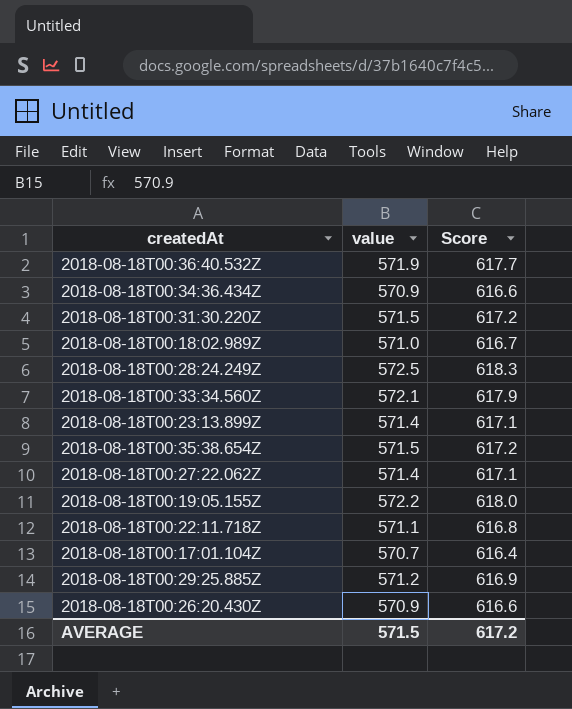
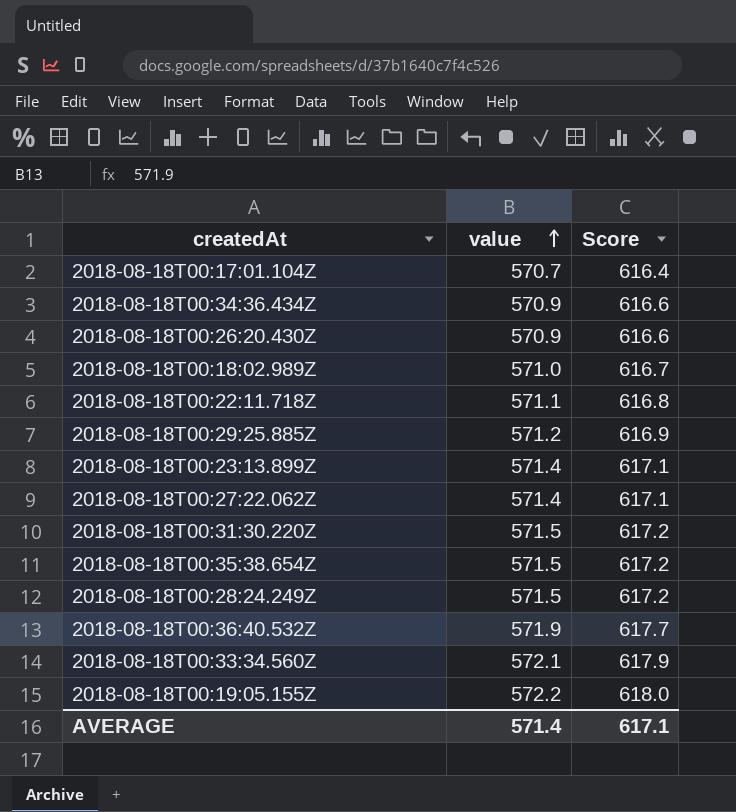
row order: none -> value ascending
2018-08-18T00:28:24.249Z | value: 572.5 -> 571.5
2018-08-18T00:28:24.249Z | Score: 618.3 -> 617.2
AVERAGE | value: 571.5 -> 571.4
AVERAGE | Score: 617.2 -> 617.1

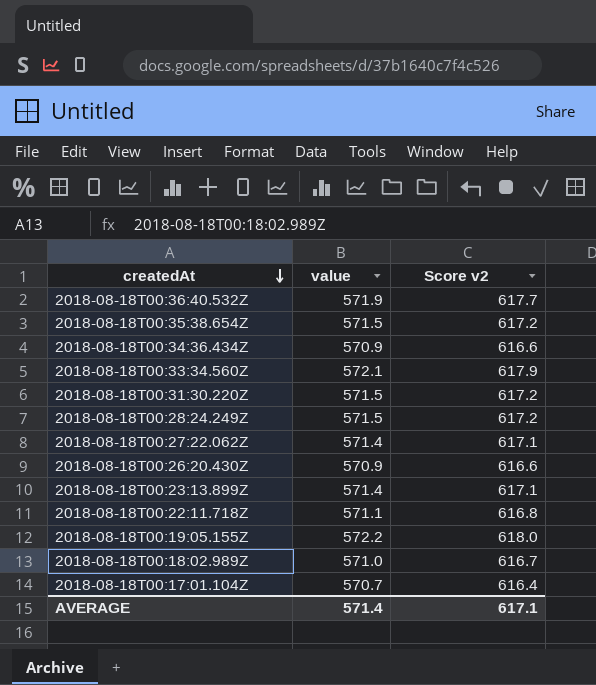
row order: value ascending -> createdAt descending
column name: Score -> Score v2
row 2018-08-18T00:29:25.885Z: 571.2 | 616.9 -> none

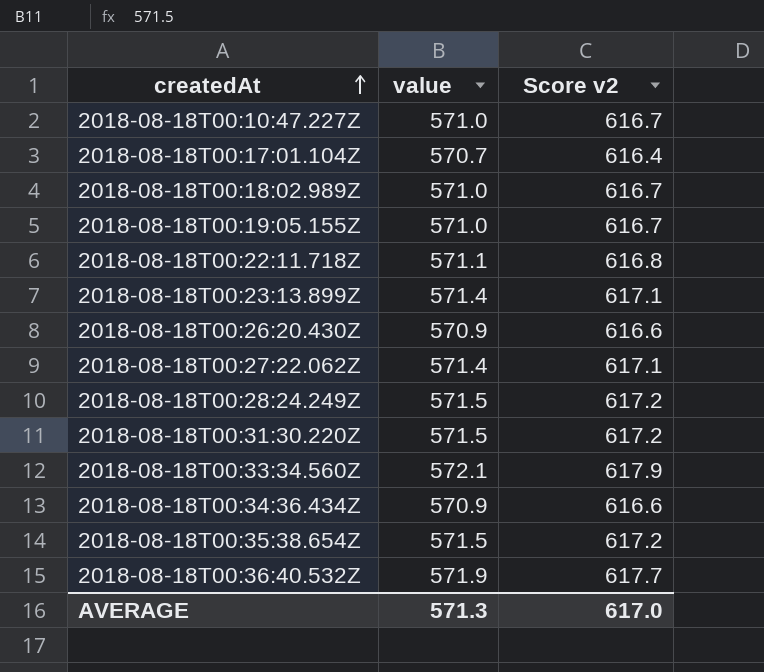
row order: createdAt descending -> createdAt ascending
row 2018-08-18T00:10:47.227Z: none -> 571.0 | 616.7
2018-08-18T00:19:05.155Z | value: 572.2 -> 571.0
2018-08-18T00:19:05.155Z | Score v2: 618.0 -> 616.7
AVERAGE | value: 571.4 -> 571.3
AVERAGE | Score v2: 617.1 -> 617.0

